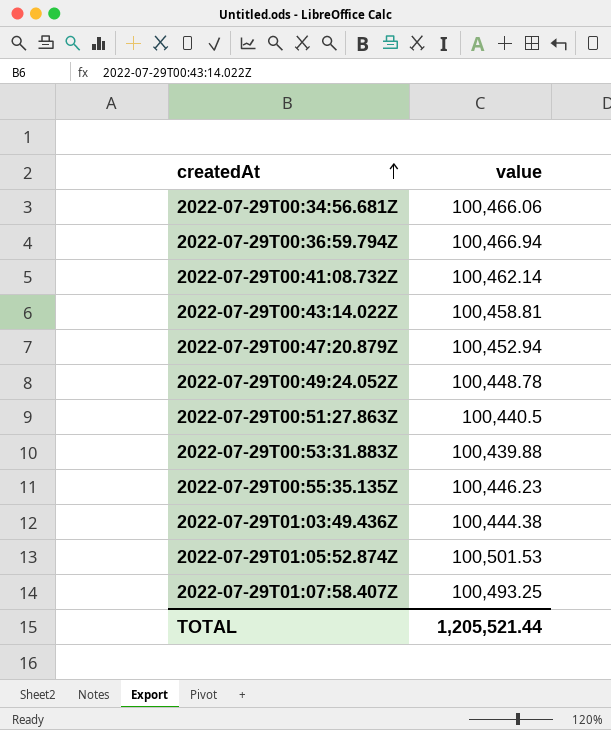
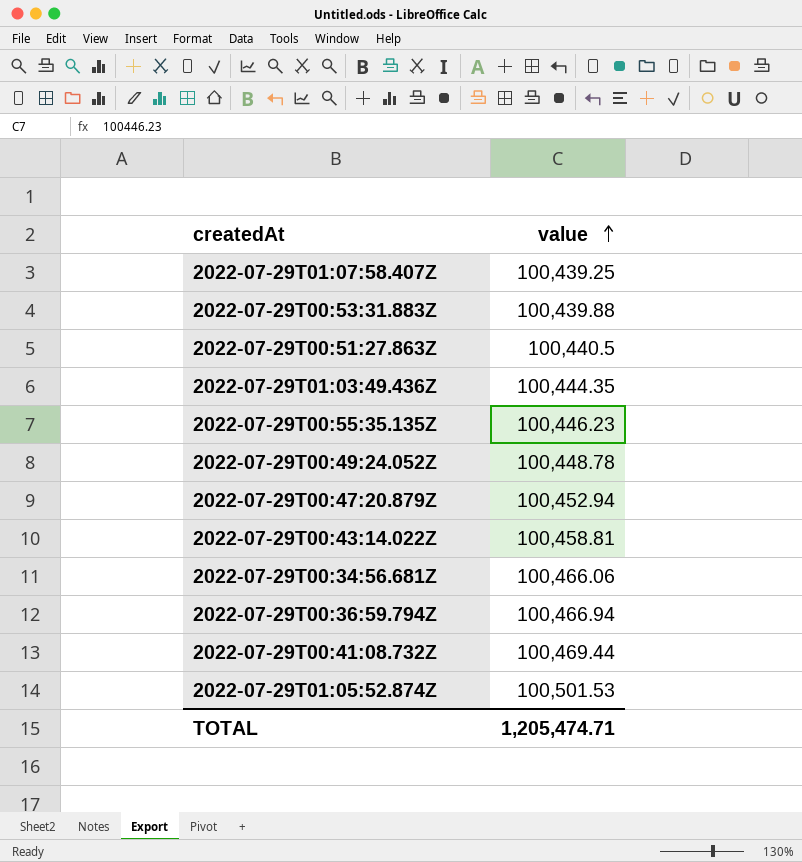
row order: createdAt ascending -> value ascending
2022-07-29T01:07:58.407Z | value: 100,493.25 -> 100,439.25
2022-07-29T01:03:49.436Z | value: 100,444.38 -> 100,444.35
2022-07-29T00:41:08.732Z | value: 100,462.14 -> 100,469.44
TOTAL | value: 1,205,521.44 -> 1,205,474.71

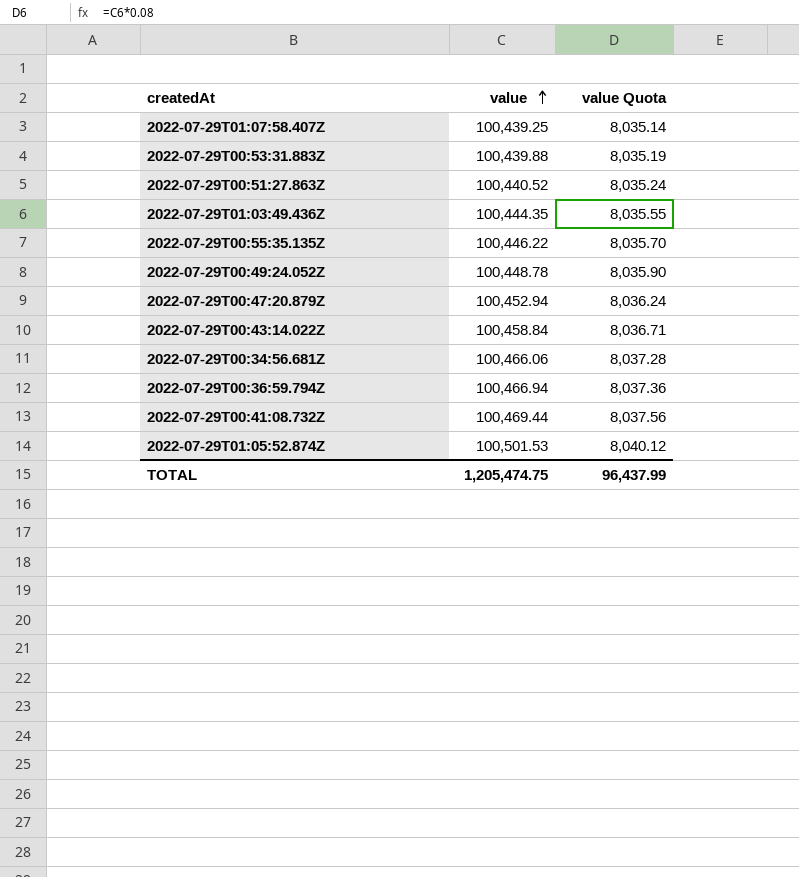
column value Quota | formula: none -> [value] * 0.08
2022-07-29T00:51:27.863Z | value: 100,440.5 -> 100,440.52
2022-07-29T00:55:35.135Z | value: 100,446.23 -> 100,446.22
2022-07-29T00:43:14.022Z | value: 100,458.81 -> 100,458.84
TOTAL | value: 1,205,474.71 -> 1,205,474.75

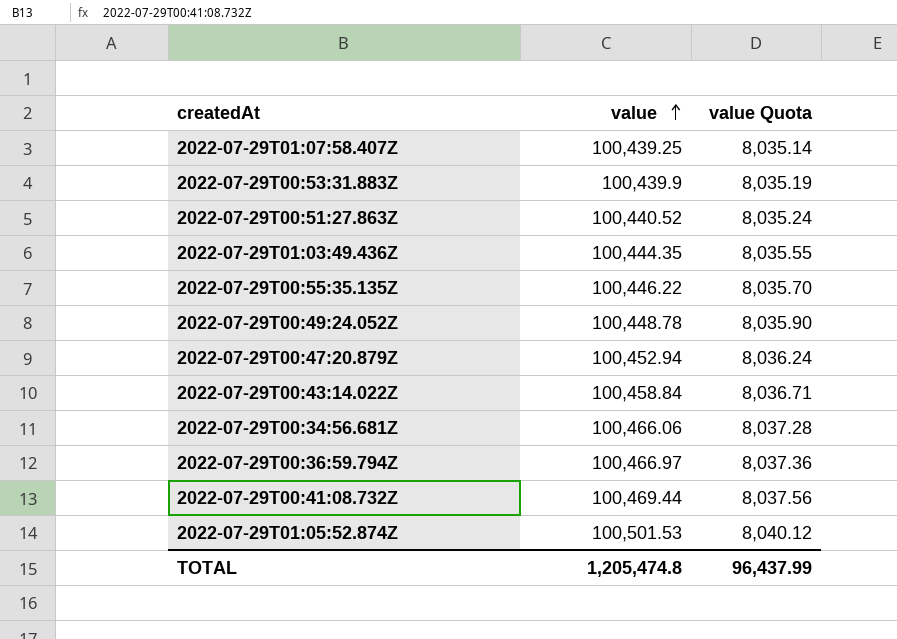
2022-07-29T00:53:31.883Z | value: 100,439.88 -> 100,439.9
2022-07-29T00:36:59.794Z | value: 100,466.94 -> 100,466.97
TOTAL | value: 1,205,474.75 -> 1,205,474.8

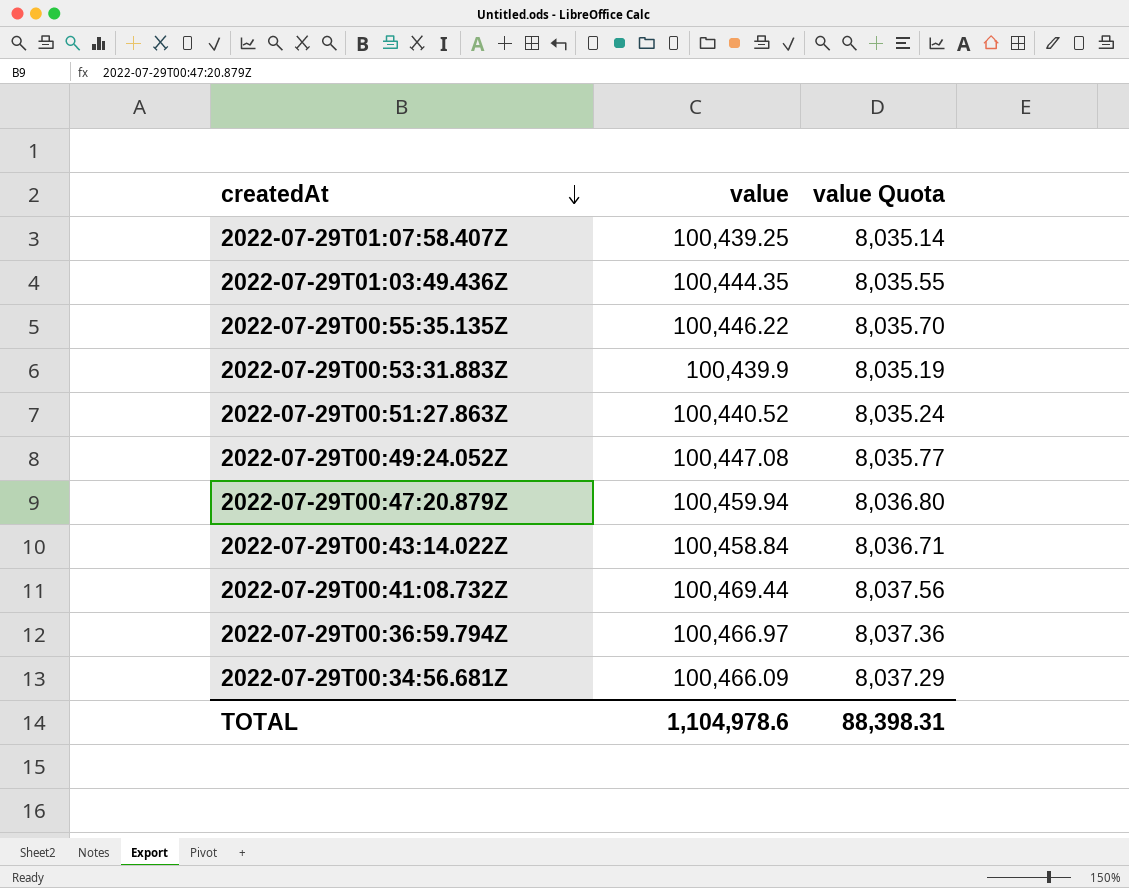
row order: value ascending -> createdAt descending
row 2022-07-29T01:05:52.874Z: 100,501.53 | 8,040.12 -> none
2022-07-29T00:49:24.052Z | value: 100,448.78 -> 100,447.08
2022-07-29T00:49:24.052Z | value Quota: 8,035.90 -> 8,035.77
2022-07-29T00:47:20.879Z | value: 100,452.94 -> 100,459.94
2022-07-29T00:47:20.879Z | value Quota: 8,036.24 -> 8,036.80
2022-07-29T00:34:56.681Z | value: 100,466.06 -> 100,466.09
2022-07-29T00:34:56.681Z | value Quota: 8,037.28 -> 8,037.29
TOTAL | value: 1,205,474.8 -> 1,104,978.6
TOTAL | value Quota: 96,437.99 -> 88,398.31

